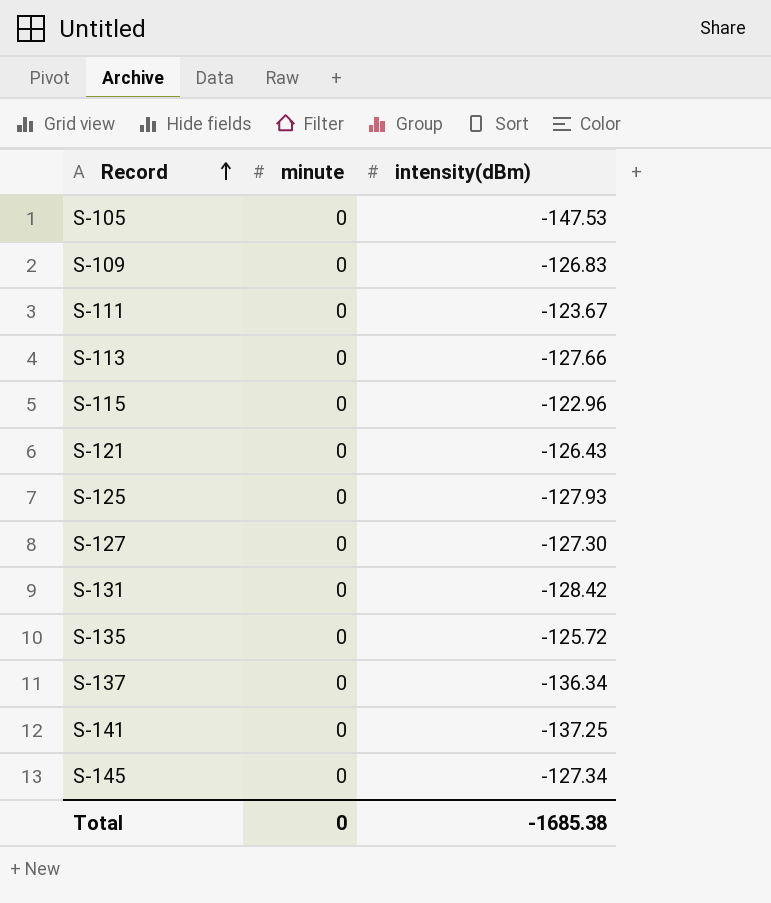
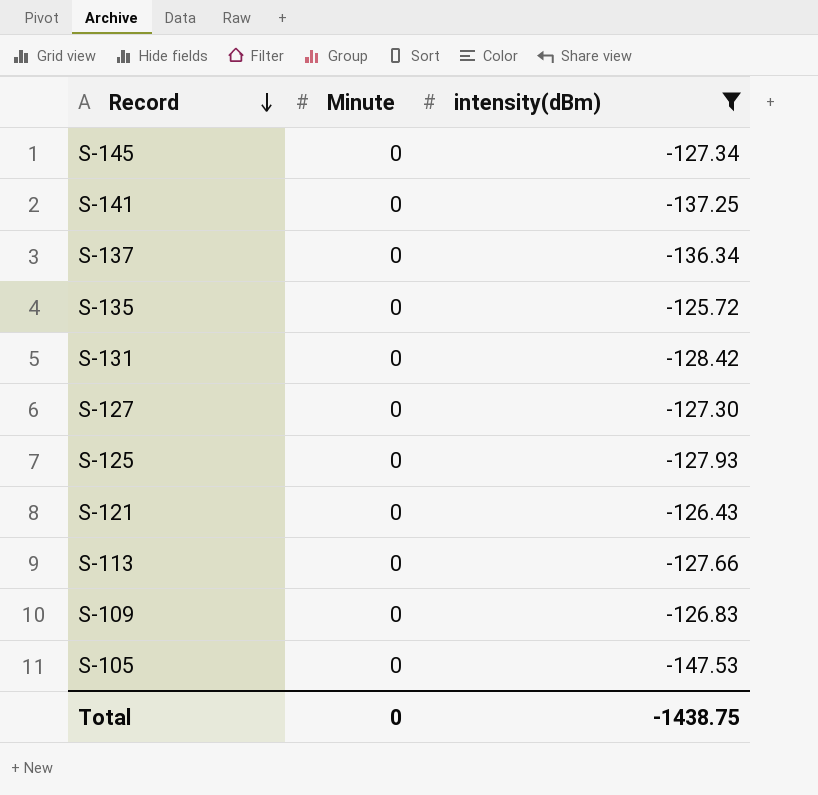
filter: none -> intensity(dBm) <= -125.72
row order: Record ascending -> Record descending
column name: minute -> Minute
Total | intensity(dBm): -1685.38 -> -1438.75

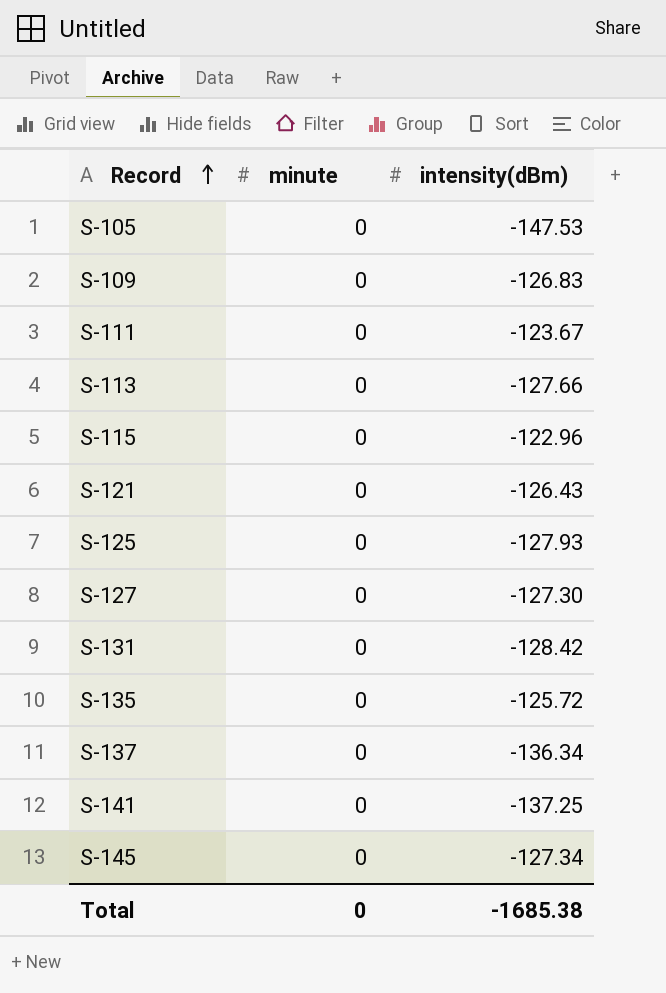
filter: intensity(dBm) <= -125.72 -> none
row order: Record descending -> Record ascending
column name: Minute -> minute
Total | intensity(dBm): -1438.75 -> -1685.38

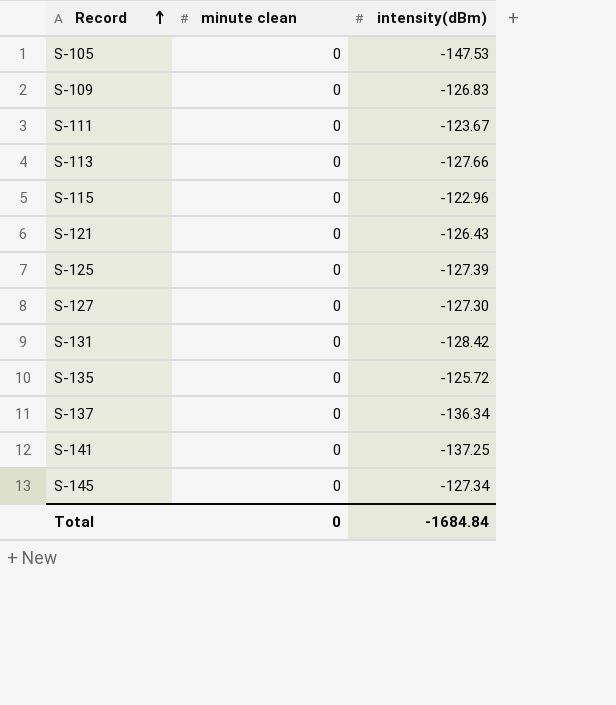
column name: minute -> minute clean
S-125 | intensity(dBm): -127.93 -> -127.39
Total | intensity(dBm): -1685.38 -> -1684.84

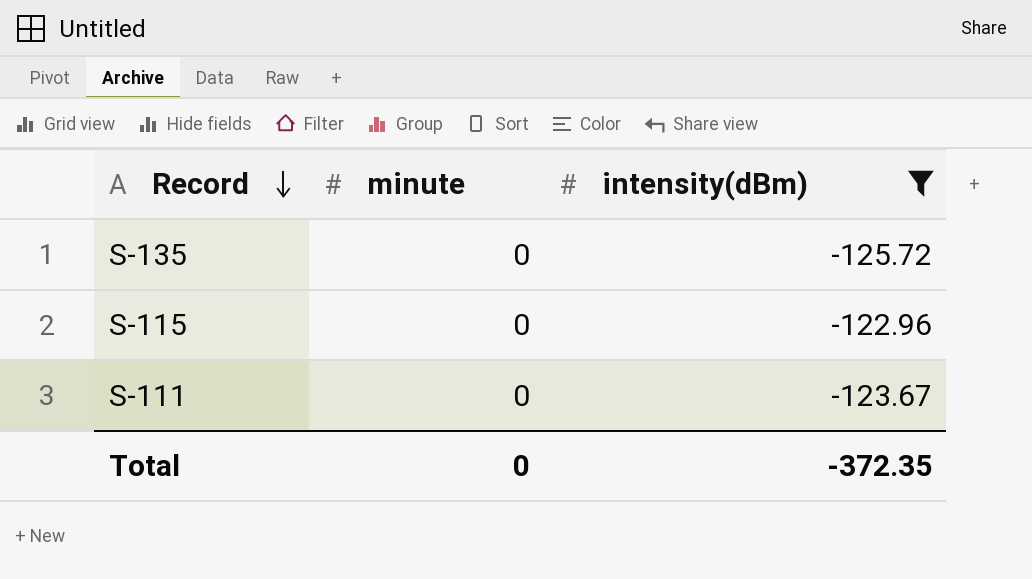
filter: none -> intensity(dBm) >= -125.72
row order: Record ascending -> Record descending
column name: minute clean -> minute
Total | intensity(dBm): -1684.84 -> -372.35

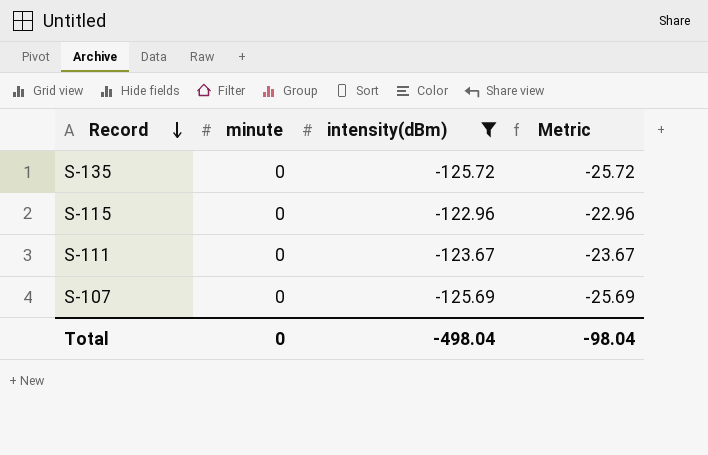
column Metric | formula: none -> [intensity(dBm)] + 100
row S-107: none -> 0 | -125.69 | -25.69
Total | intensity(dBm): -372.35 -> -498.04

